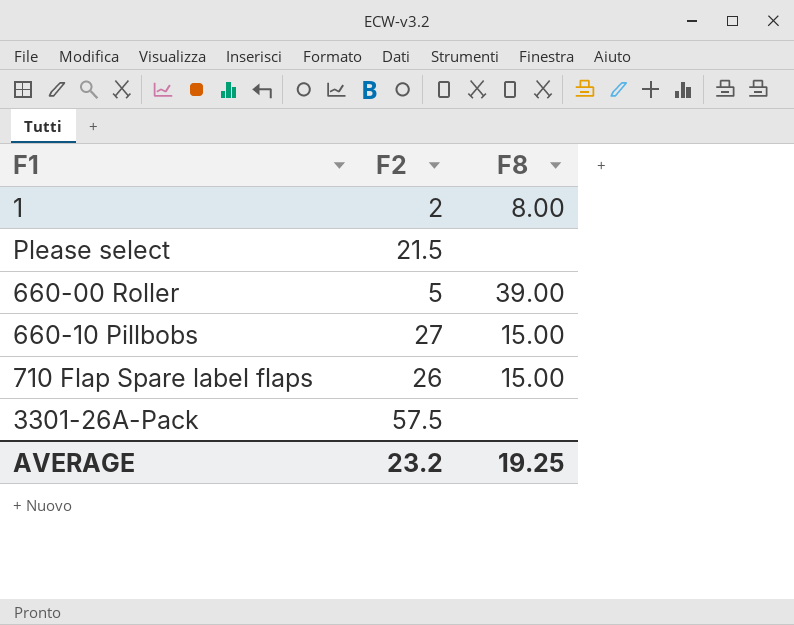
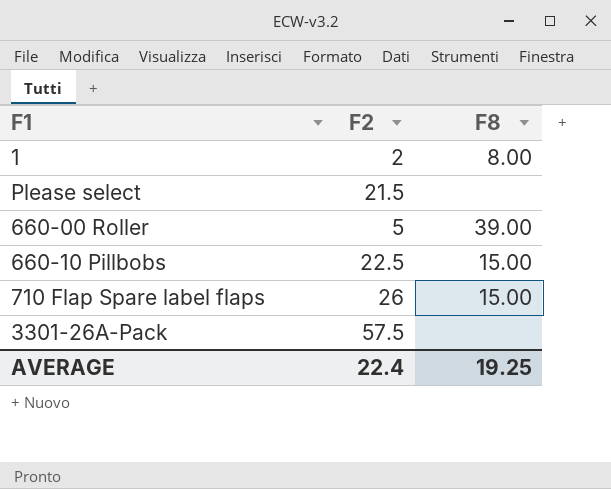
660-10 Pillbobs | F2: 27 -> 22.5
AVERAGE | F2: 23.2 -> 22.4

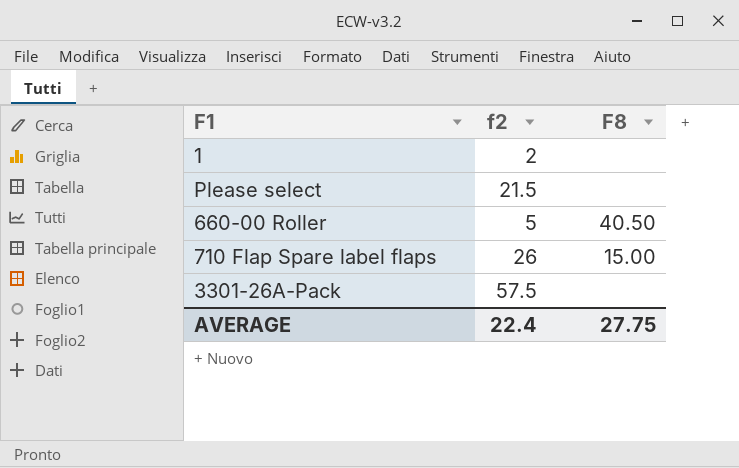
column name: F2 -> f2
row 660-10 Pillbobs: 22.5 | 15.00 -> none
1 | F8: 8.00 -> none
660-00 Roller | F8: 39.00 -> 40.50
AVERAGE | F8: 19.25 -> 27.75

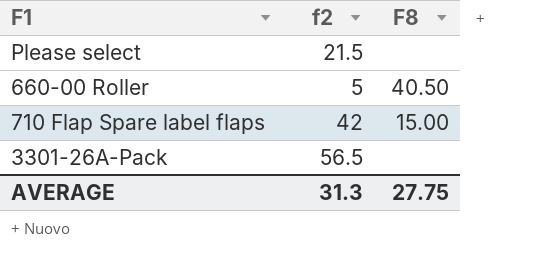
row 1: 2 | none -> none
710 Flap Spare label flaps | f2: 26 -> 42
3301-26A-Pack | f2: 57.5 -> 56.5
AVERAGE | f2: 22.4 -> 31.3

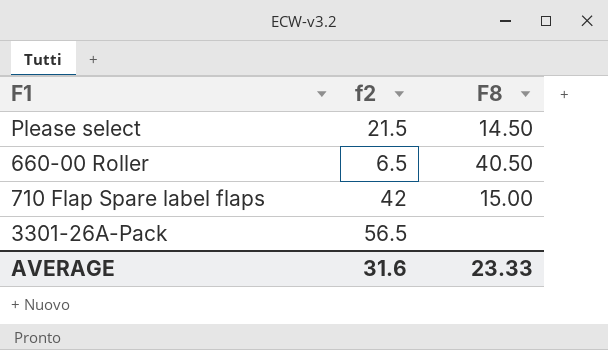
Please select | F8: none -> 14.50
660-00 Roller | f2: 5 -> 6.5
AVERAGE | f2: 31.3 -> 31.6
AVERAGE | F8: 27.75 -> 23.33

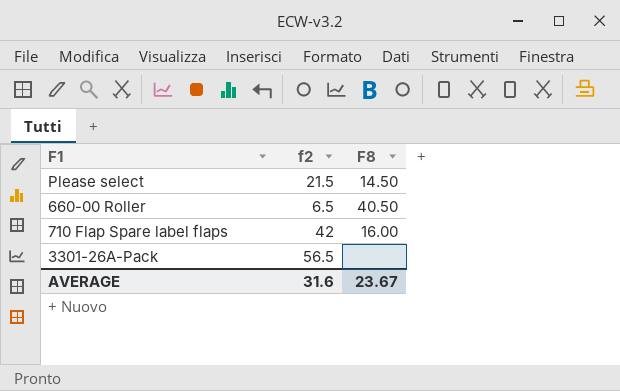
710 Flap Spare label flaps | F8: 15.00 -> 16.00
AVERAGE | F8: 23.33 -> 23.67

